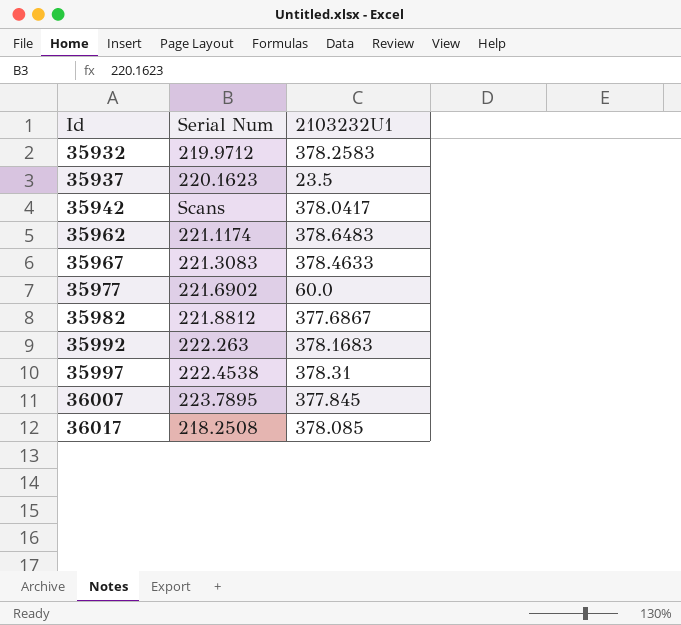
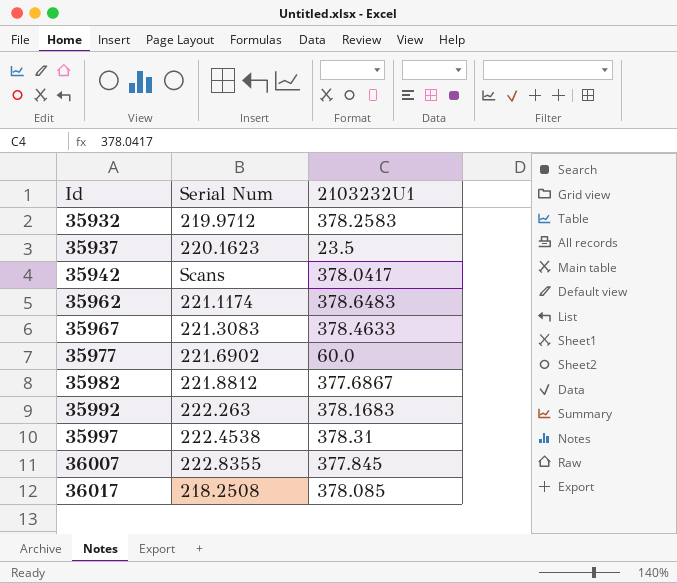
36007 | Serial Num: 223.7895 -> 222.8355

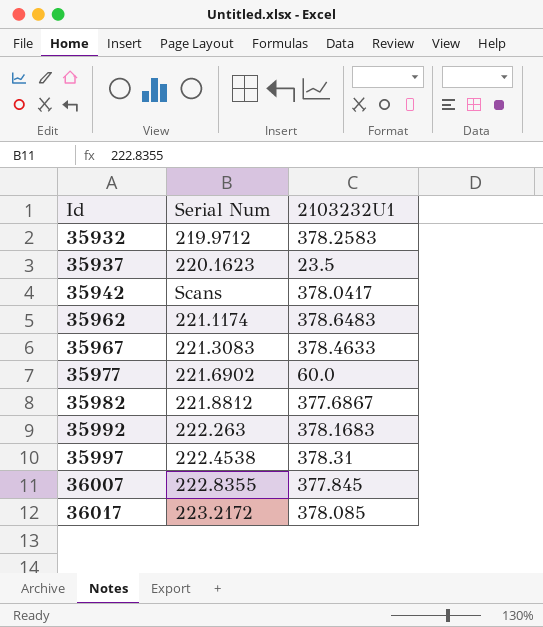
36017 | Serial Num: 218.2508 -> 223.2172

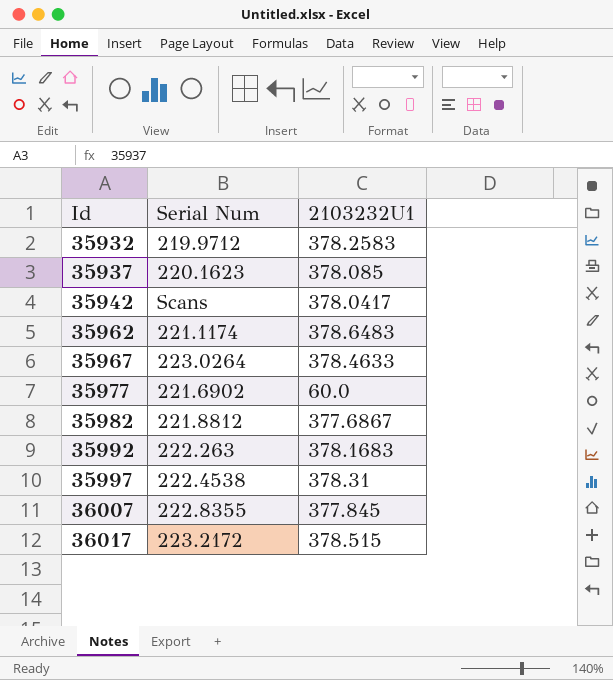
35937 | 2103232U1: 23.5 -> 378.085
35967 | Serial Num: 221.3083 -> 223.0264
36017 | 2103232U1: 378.085 -> 378.515

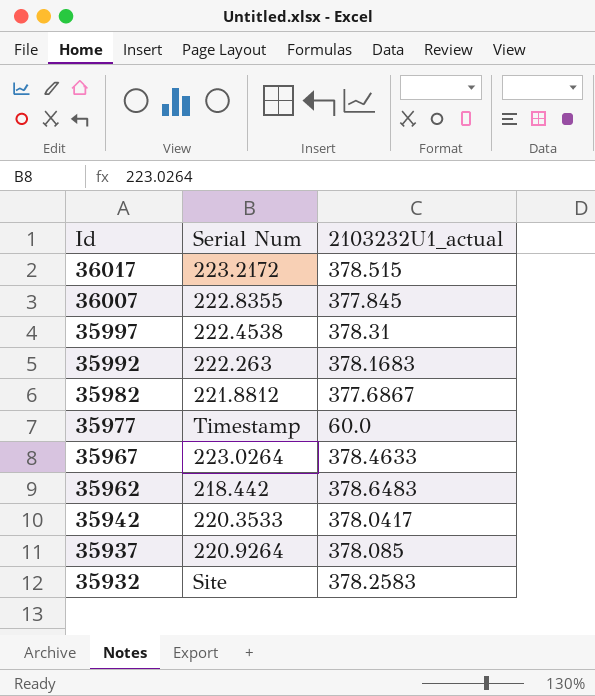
row order: Id ascending -> Id descending
column name: 2103232U1 -> 2103232U1_actual
35977 | Serial Num: 221.6902 -> Timestamp
35962 | Serial Num: 221.1174 -> 218.442
35942 | Serial Num: Scans -> 220.3533
35937 | Serial Num: 220.1623 -> 220.9264
35932 | Serial Num: 219.9712 -> Site

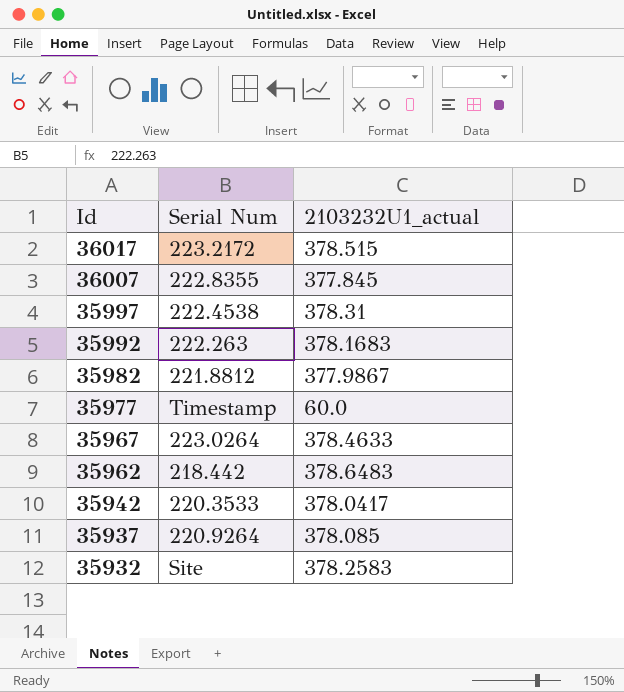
35982 | 2103232U1_actual: 377.6867 -> 377.9867

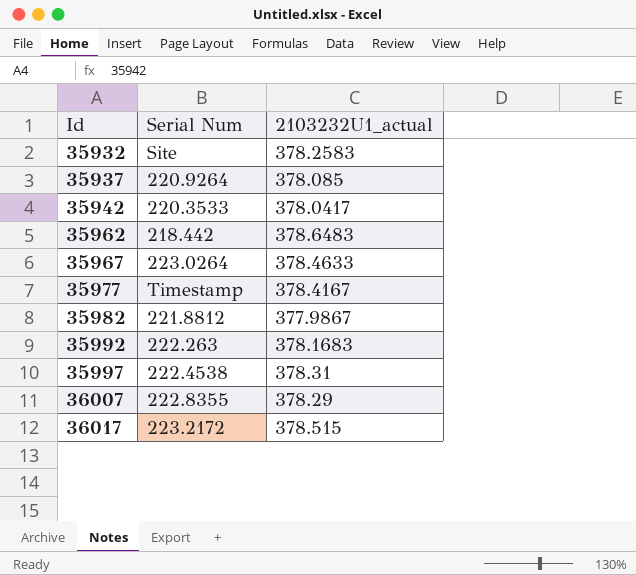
row order: Id descending -> Id ascending
35977 | 2103232U1_actual: 60.0 -> 378.4167
36007 | 2103232U1_actual: 377.845 -> 378.29

